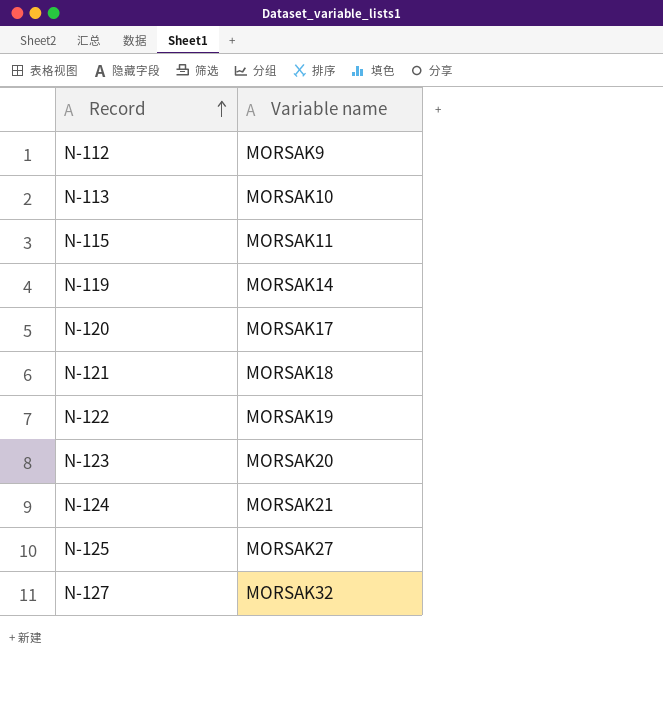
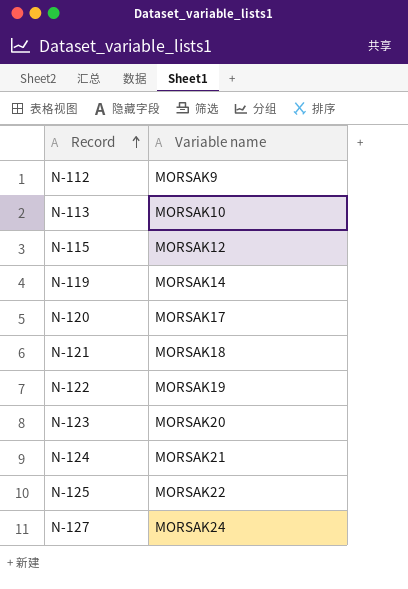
N-115 | Variable name: MORSAK11 -> MORSAK12
N-125 | Variable name: MORSAK27 -> MORSAK22
N-127 | Variable name: MORSAK32 -> MORSAK24

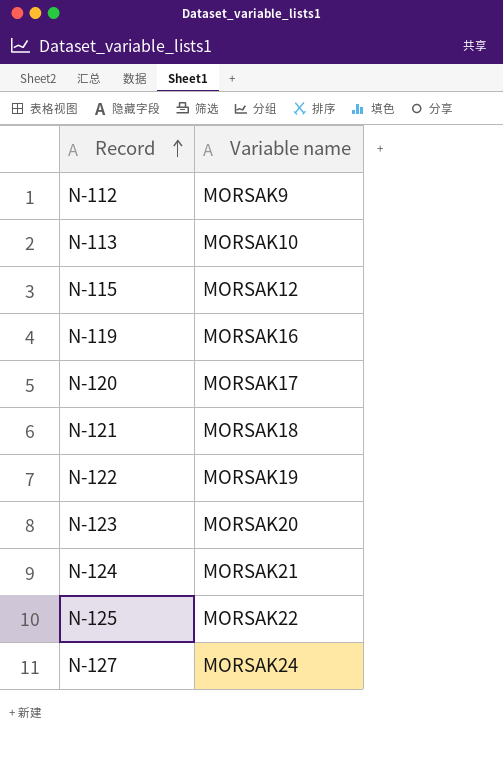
N-119 | Variable name: MORSAK14 -> MORSAK16

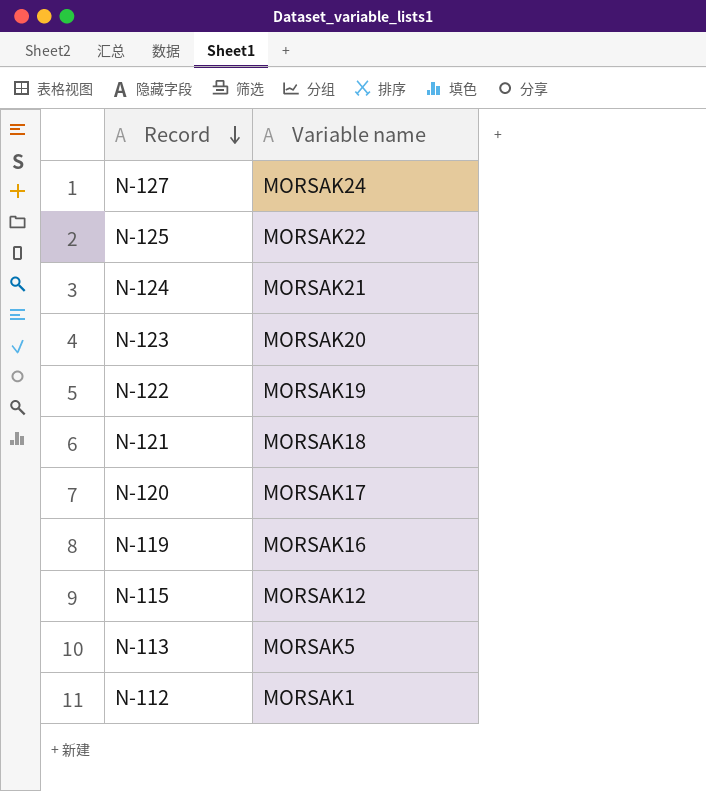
row order: Record ascending -> Record descending
N-113 | Variable name: MORSAK10 -> MORSAK5
N-112 | Variable name: MORSAK9 -> MORSAK1

